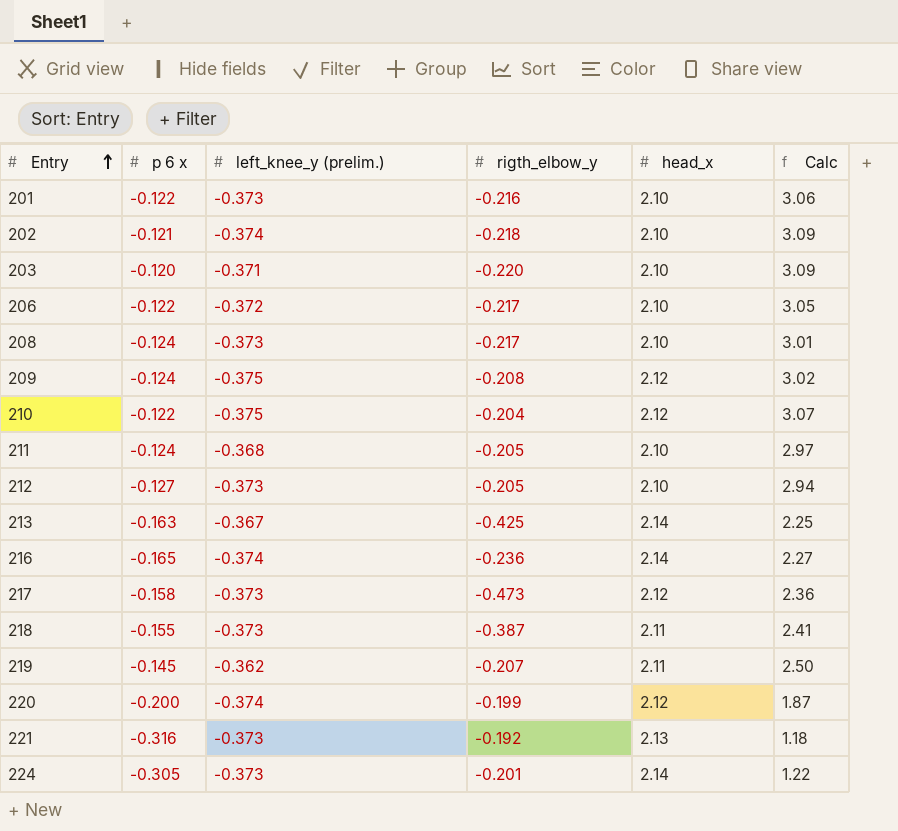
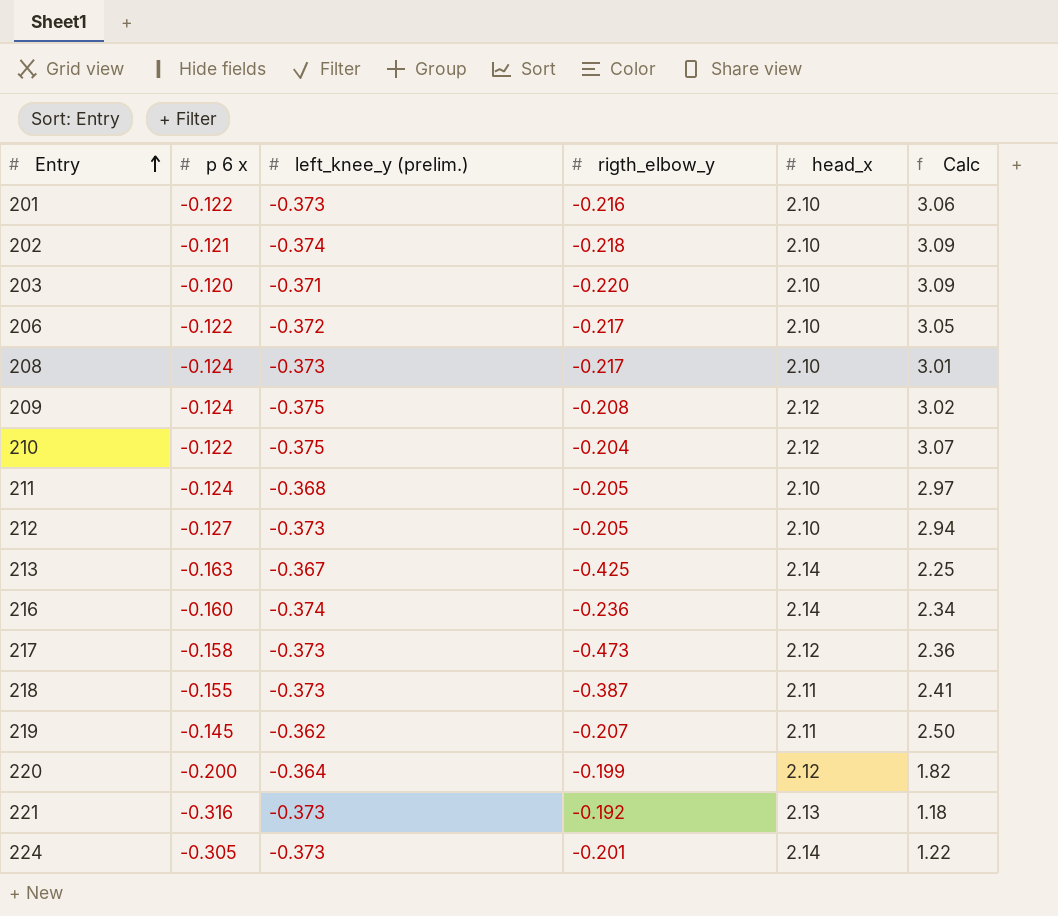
216 | p 6 x: -0.165 -> -0.160
216 | Calc: 2.27 -> 2.34
220 | left_knee_y (prelim.): -0.374 -> -0.364
220 | Calc: 1.87 -> 1.82

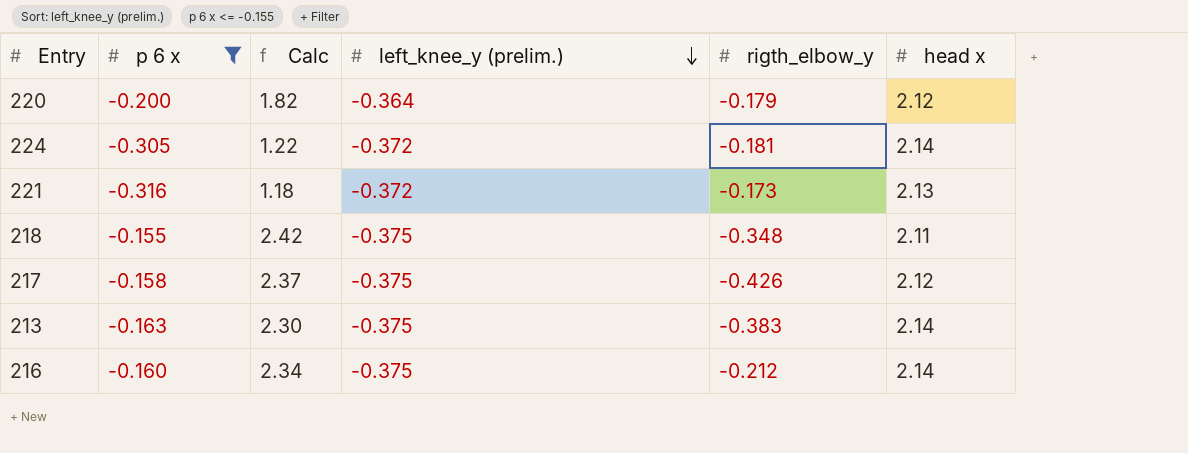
filter: none -> p 6 x <= -0.155
row order: Entry ascending -> left_knee_y (prelim.) descending
column Calc | position: 6 -> 3
column name: head_x -> head x
220 | rigth_elbow_y: -0.199 -> -0.179
224 | left_knee_y (prelim.): -0.373 -> -0.372
224 | rigth_elbow_y: -0.201 -> -0.181
221 | left_knee_y (prelim.): -0.373 -> -0.372
221 | rigth_elbow_y: -0.192 -> -0.173
218 | Calc: 2.41 -> 2.42
218 | left_knee_y (prelim.): -0.373 -> -0.375
218 | rigth_elbow_y: -0.387 -> -0.348
217 | Calc: 2.36 -> 2.37
217 | left_knee_y (prelim.): -0.373 -> -0.375
217 | rigth_elbow_y: -0.473 -> -0.426
213 | Calc: 2.25 -> 2.30
213 | left_knee_y (prelim.): -0.367 -> -0.375
213 | rigth_elbow_y: -0.425 -> -0.383
216 | left_knee_y (prelim.): -0.374 -> -0.375
216 | rigth_elbow_y: -0.236 -> -0.212

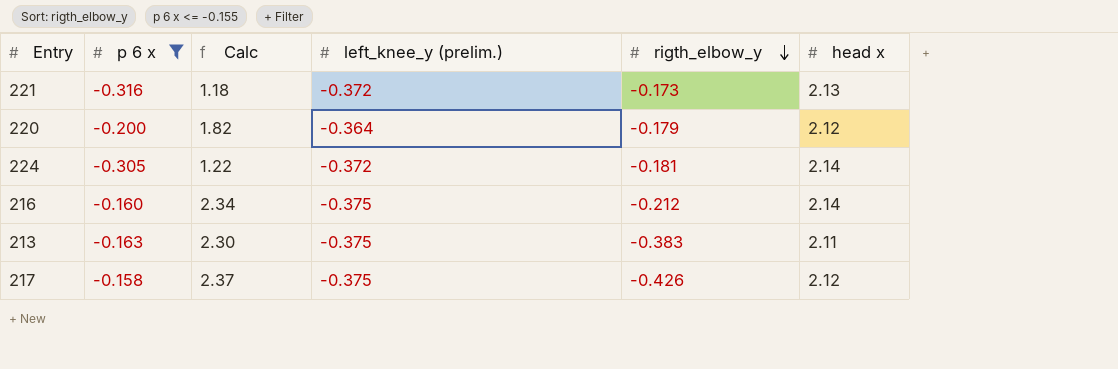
row order: left_knee_y (prelim.) descending -> rigth_elbow_y descending
row 218: -0.155 | 2.42 | -0.375 | -0.348 | 2.11 -> none
213 | head x: 2.14 -> 2.11

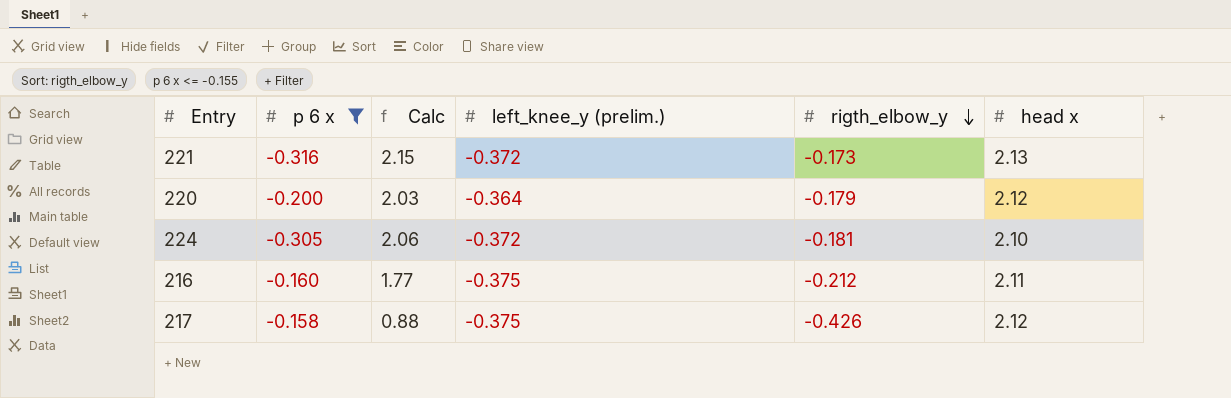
column Calc | formula: [left_knee_y (prelim.)] / [p 6 x] -> [left_knee_y (prelim.)] / [rigth_elbow_y]
row 213: -0.163 | 2.30 | -0.375 | -0.383 | 2.11 -> none
224 | head x: 2.14 -> 2.10
216 | head x: 2.14 -> 2.11

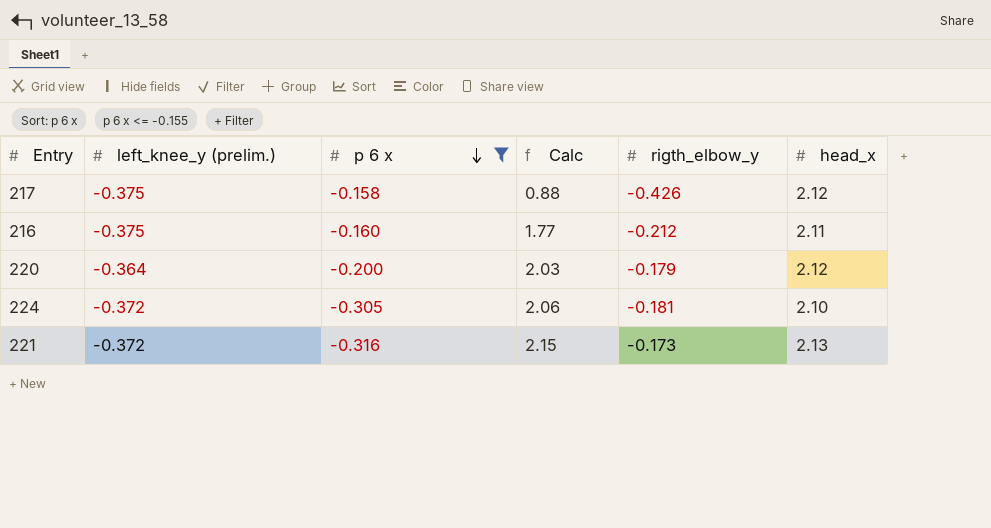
row order: rigth_elbow_y descending -> p 6 x descending
column left_knee_y (prelim.) | position: 4 -> 2
column name: head x -> head_x

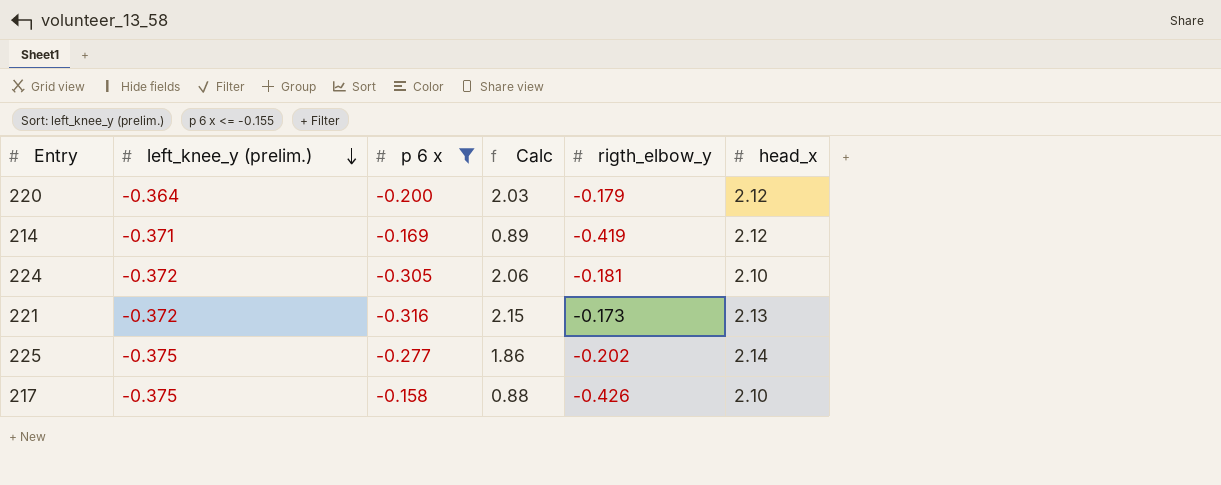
row order: p 6 x descending -> left_knee_y (prelim.) descending
row 216: -0.375 | -0.160 | 1.77 | -0.212 | 2.11 -> none
row 214: none -> -0.371 | -0.169 | 0.89 | -0.419 | 2.12
row 225: none -> -0.375 | -0.277 | 1.86 | -0.202 | 2.14
217 | head_x: 2.12 -> 2.10

